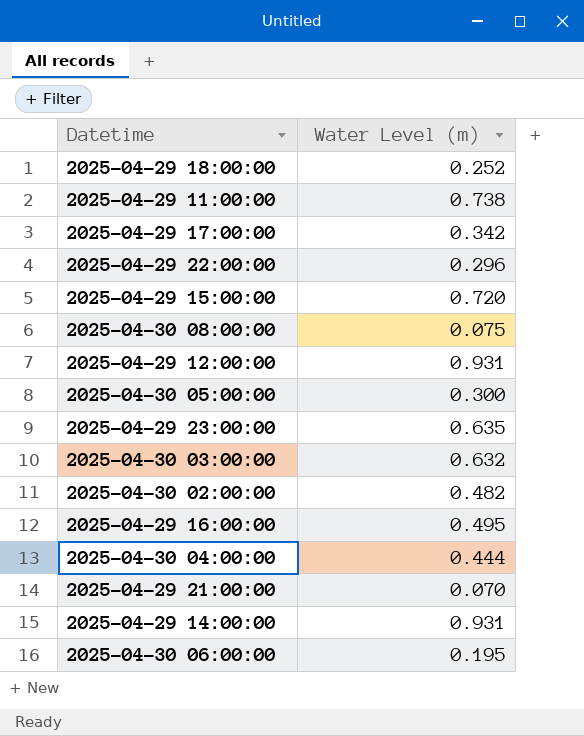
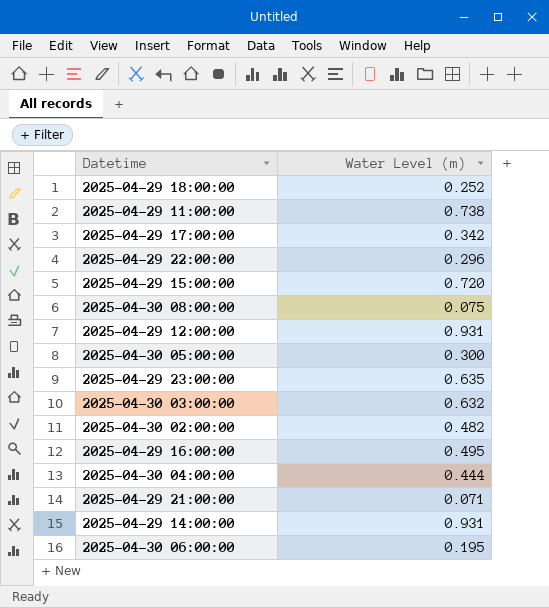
2025-04-29 21:00:00 | Water Level (m): 0.070 -> 0.071

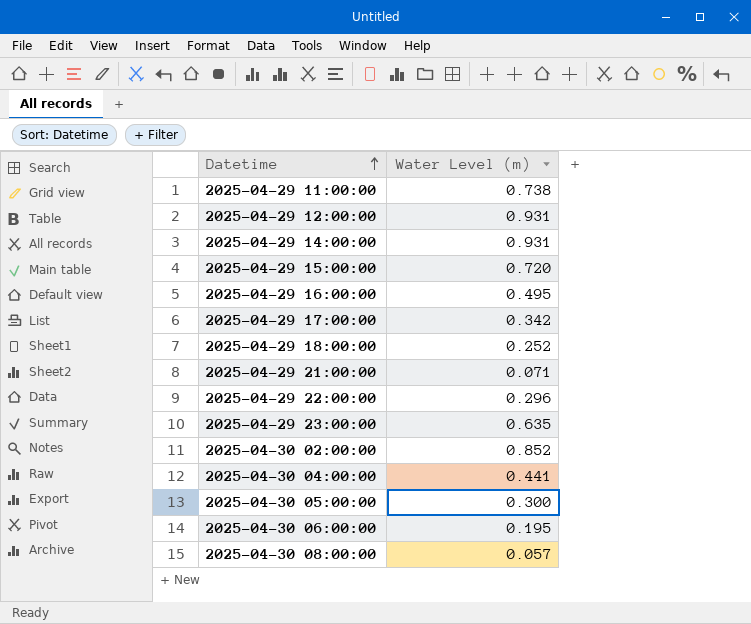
row order: none -> Datetime ascending
row 2025-04-30 03:00:00: 0.632 -> none
2025-04-30 02:00:00 | Water Level (m): 0.482 -> 0.852
2025-04-30 04:00:00 | Water Level (m): 0.444 -> 0.441
2025-04-30 08:00:00 | Water Level (m): 0.075 -> 0.057

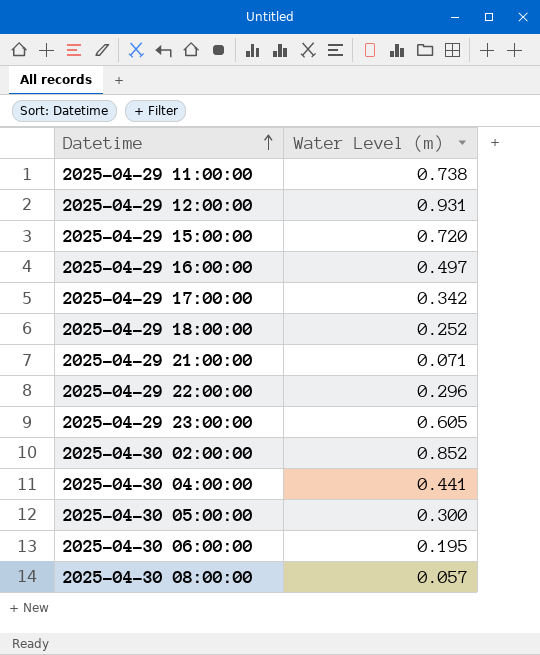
row 2025-04-29 14:00:00: 0.931 -> none
2025-04-29 16:00:00 | Water Level (m): 0.495 -> 0.497
2025-04-29 23:00:00 | Water Level (m): 0.635 -> 0.605

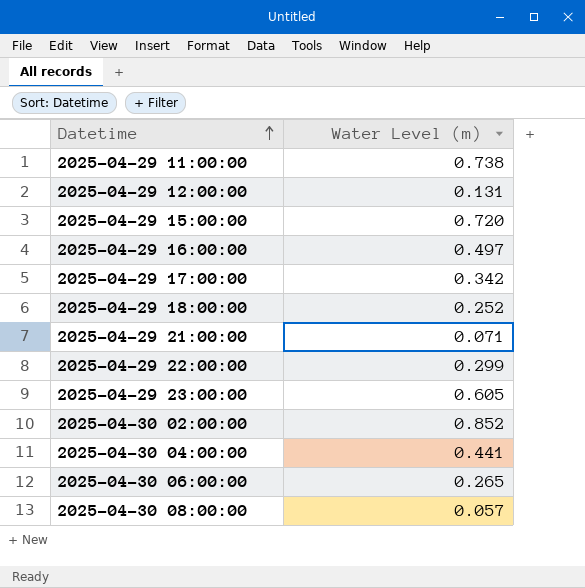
row 2025-04-30 05:00:00: 0.300 -> none
2025-04-29 12:00:00 | Water Level (m): 0.931 -> 0.131
2025-04-29 22:00:00 | Water Level (m): 0.296 -> 0.299
2025-04-30 06:00:00 | Water Level (m): 0.195 -> 0.265

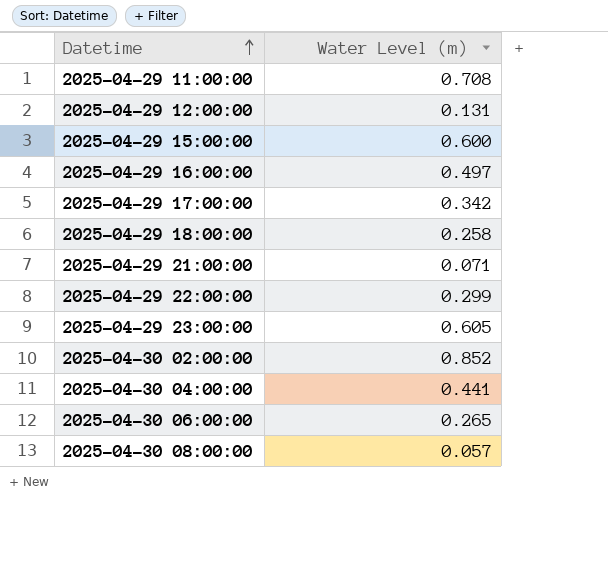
2025-04-29 11:00:00 | Water Level (m): 0.738 -> 0.708
2025-04-29 15:00:00 | Water Level (m): 0.720 -> 0.600
2025-04-29 18:00:00 | Water Level (m): 0.252 -> 0.258

